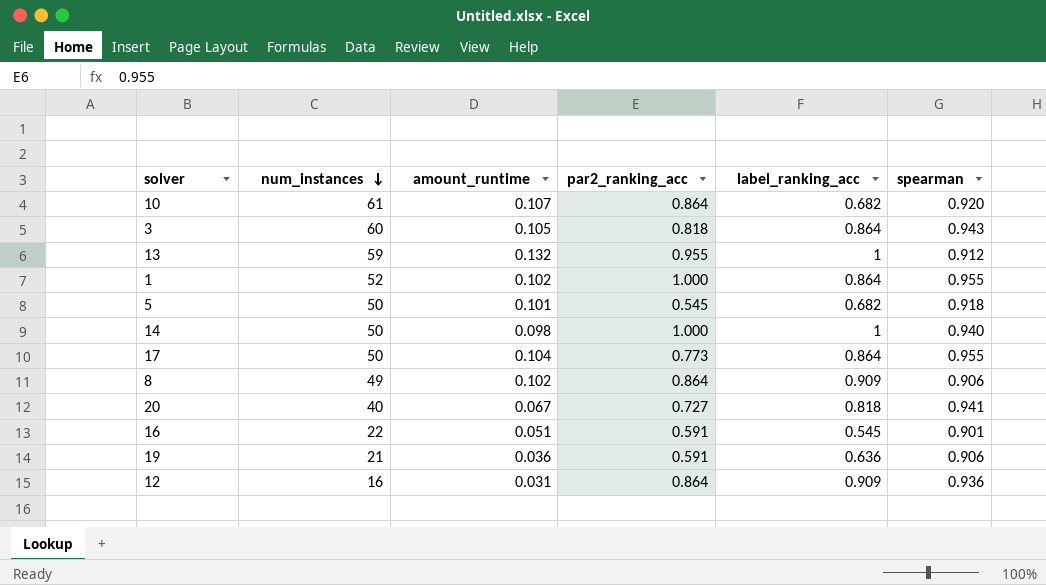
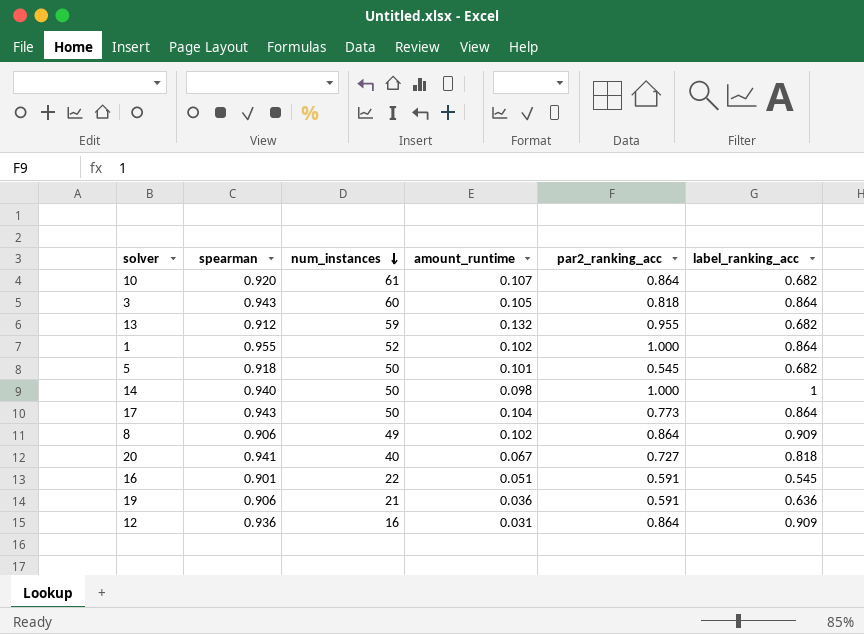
column spearman | position: 6 -> 2
13 | label_ranking_acc: 1 -> 0.682
17 | spearman: 0.955 -> 0.943

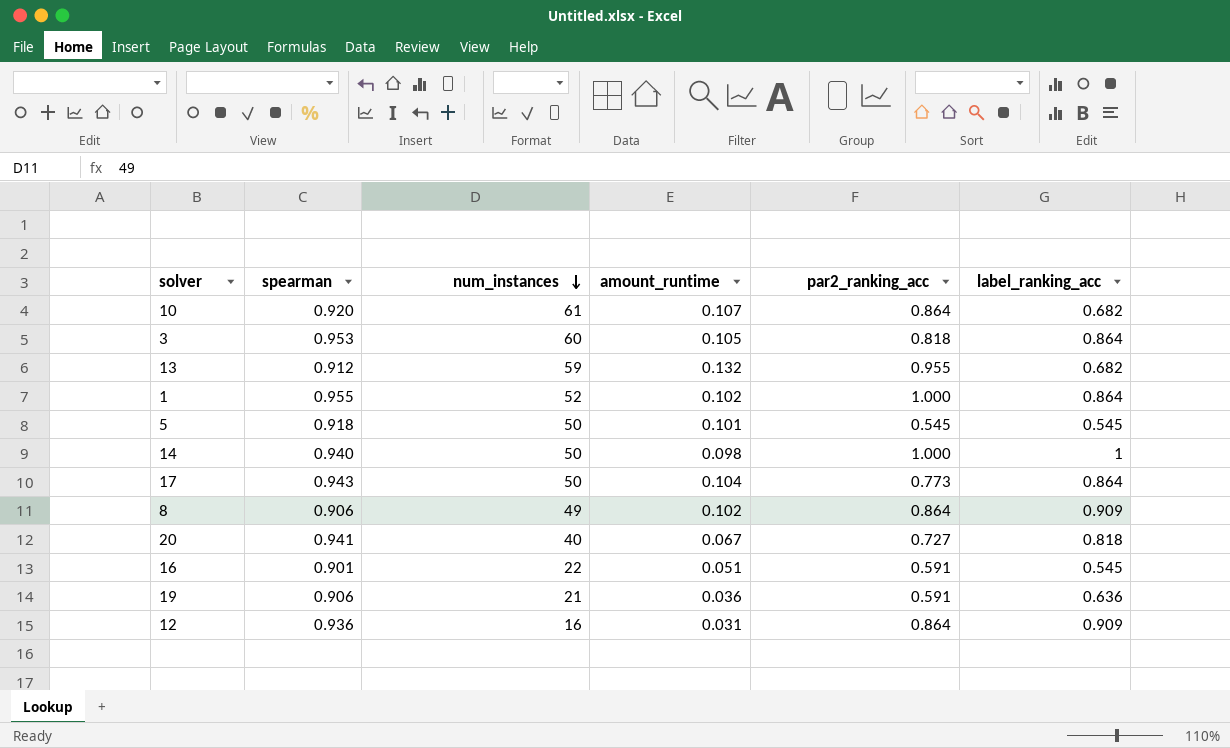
3 | spearman: 0.943 -> 0.953
5 | label_ranking_acc: 0.682 -> 0.545

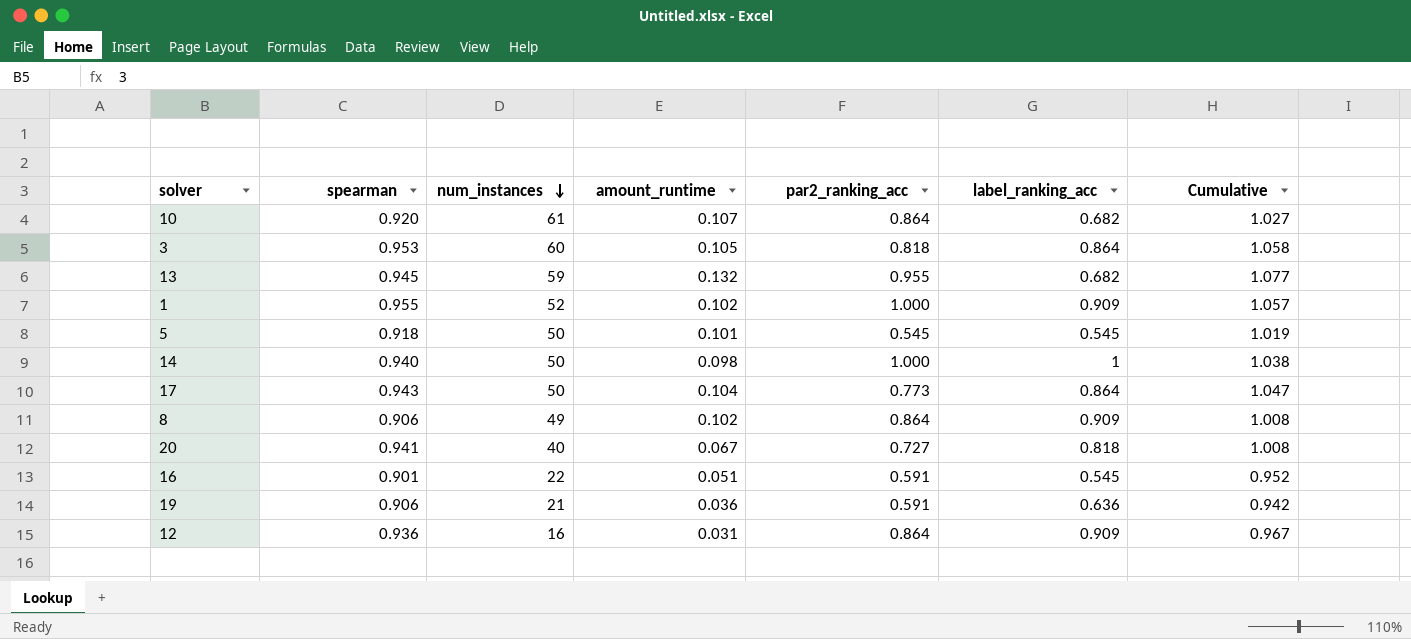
column Cumulative | formula: none -> [spearman] + [amount_runtime]
13 | spearman: 0.912 -> 0.945
1 | label_ranking_acc: 0.864 -> 0.909

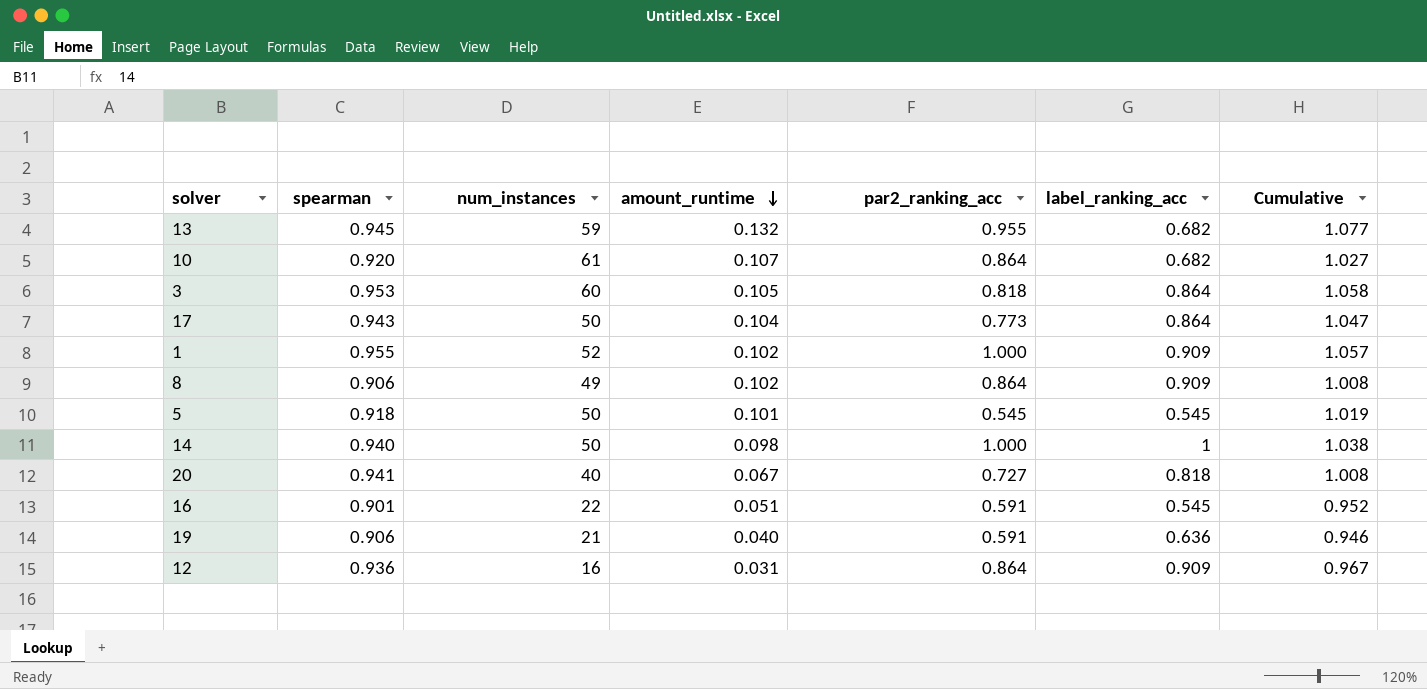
row order: num_instances descending -> amount_runtime descending
19 | amount_runtime: 0.036 -> 0.040
19 | Cumulative: 0.942 -> 0.946

